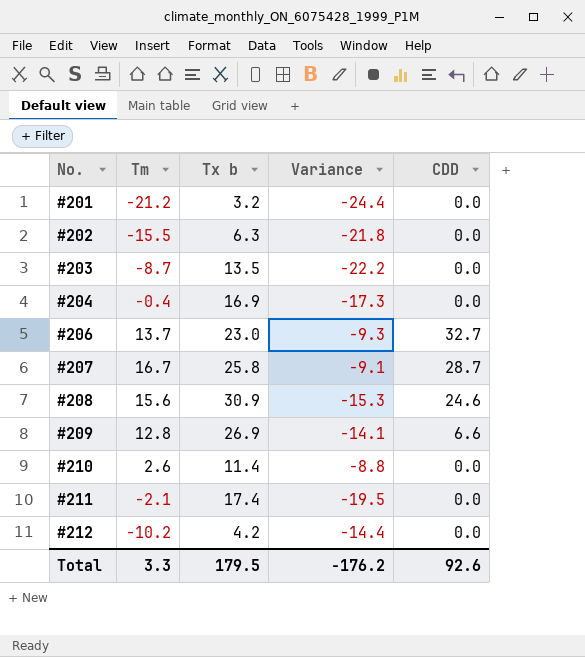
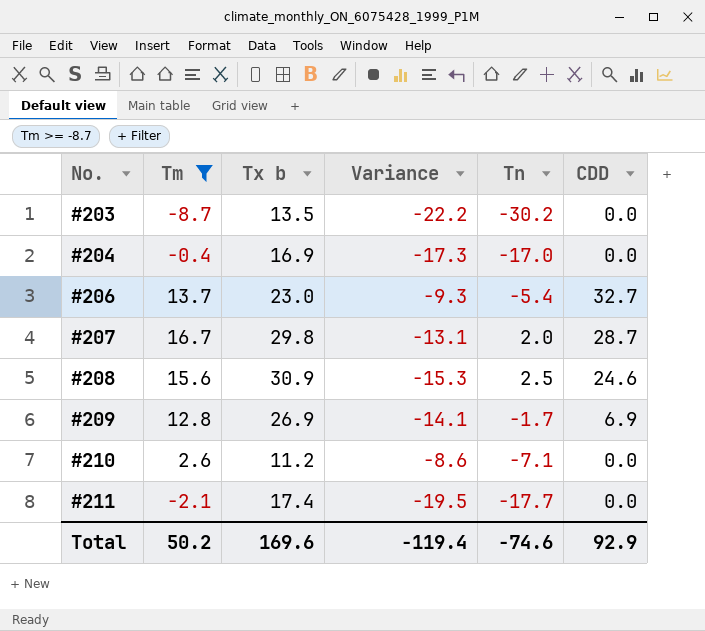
filter: none -> Tm >= -8.7
column Tn | position: none -> 5
#207 | Tx b: 25.8 -> 29.8
#207 | Variance: -9.1 -> -13.1
#209 | CDD: 6.6 -> 6.9
#210 | Tx b: 11.4 -> 11.2
#210 | Variance: -8.8 -> -8.6
Total | Tm: 3.3 -> 50.2
Total | Tx b: 179.5 -> 169.6
Total | Variance: -176.2 -> -119.4
Total | CDD: 92.6 -> 92.9

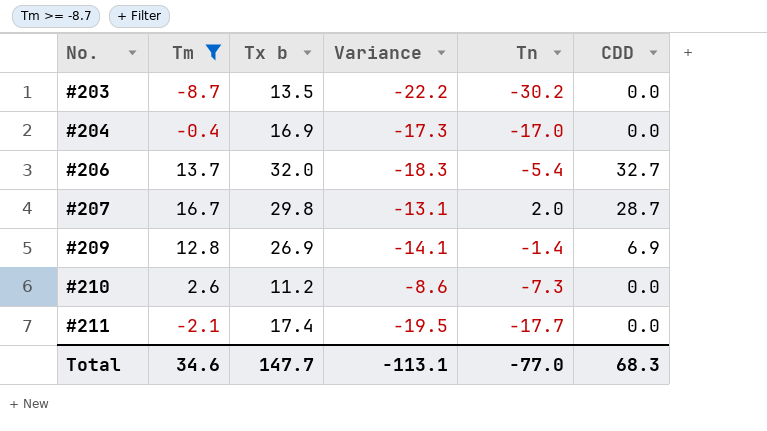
row #208: 15.6 | 30.9 | -15.3 | 2.5 | 24.6 -> none
#206 | Tx b: 23.0 -> 32.0
#206 | Variance: -9.3 -> -18.3
#209 | Tn: -1.7 -> -1.4
#210 | Tn: -7.1 -> -7.3
Total | Tm: 50.2 -> 34.6
Total | Tx b: 169.6 -> 147.7
Total | Variance: -119.4 -> -113.1
Total | Tn: -74.6 -> -77.0
Total | CDD: 92.9 -> 68.3

